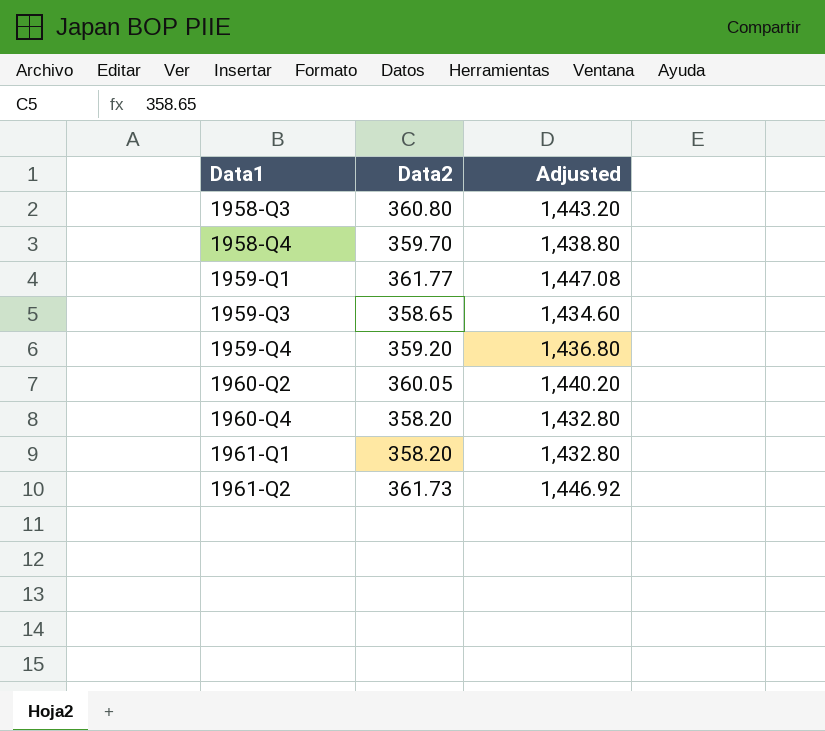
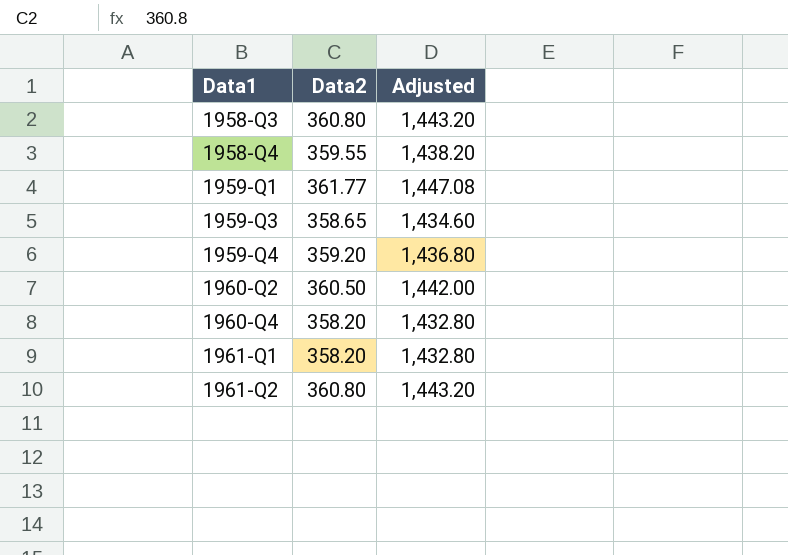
1958-Q4 | Data2: 359.70 -> 359.55
1958-Q4 | Adjusted: 1,438.80 -> 1,438.20
1960-Q2 | Data2: 360.05 -> 360.50
1960-Q2 | Adjusted: 1,440.20 -> 1,442.00
1961-Q2 | Data2: 361.73 -> 360.80
1961-Q2 | Adjusted: 1,446.92 -> 1,443.20

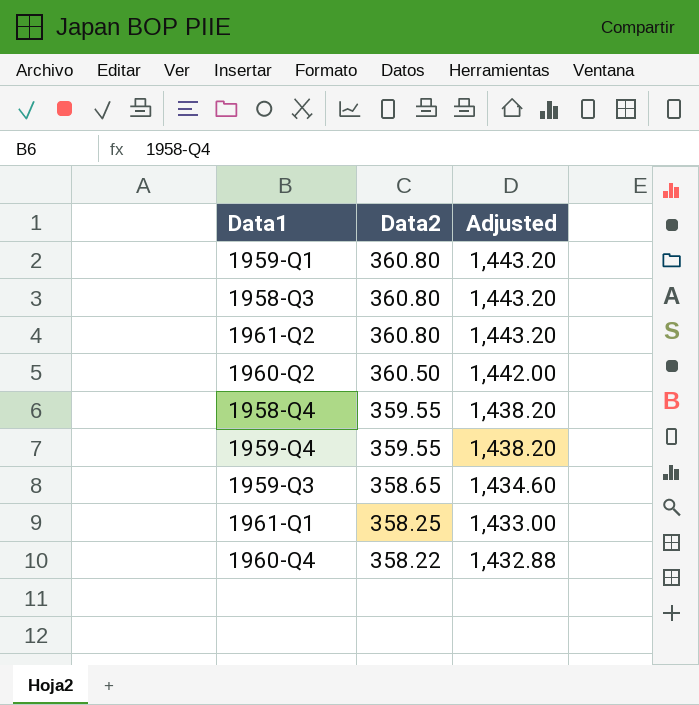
row order: Data1 ascending -> Data2 descending
1959-Q1 | Data2: 361.77 -> 360.80
1959-Q1 | Adjusted: 1,447.08 -> 1,443.20
1959-Q4 | Data2: 359.20 -> 359.55
1959-Q4 | Adjusted: 1,436.80 -> 1,438.20
1961-Q1 | Data2: 358.20 -> 358.25
1961-Q1 | Adjusted: 1,432.80 -> 1,433.00
1960-Q4 | Data2: 358.20 -> 358.22
1960-Q4 | Adjusted: 1,432.80 -> 1,432.88

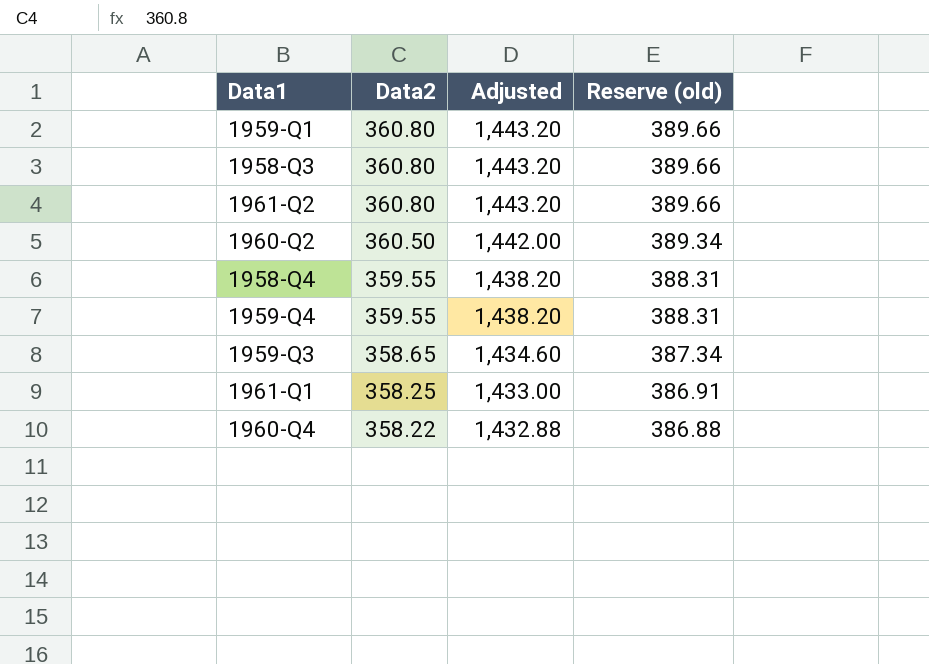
column Reserve (old) | formula: none -> [Data2] * 1.08

